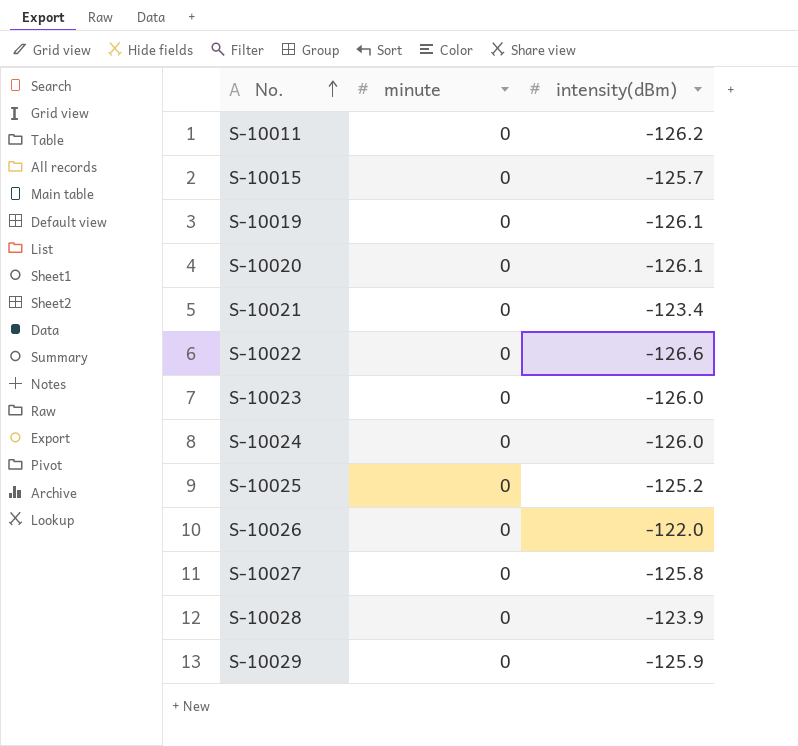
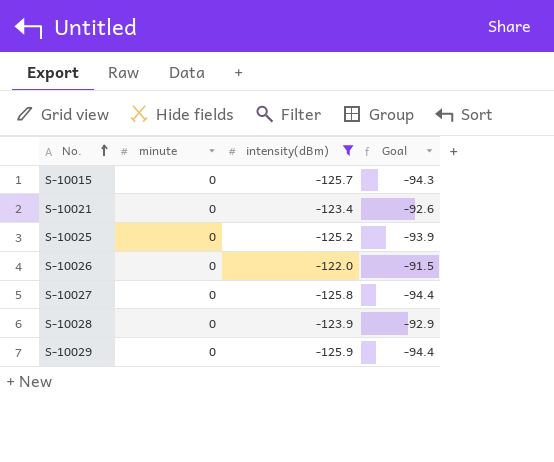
filter: none -> intensity(dBm) >= -125.9
column Goal | formula: none -> [intensity(dBm)] * 0.75

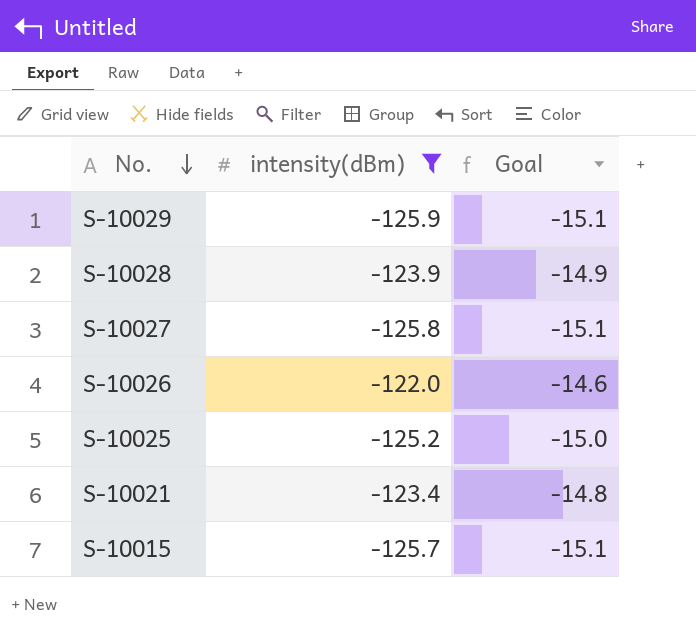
row order: No. ascending -> No. descending
column minute | position: 2 -> none
column Goal | formula: [intensity(dBm)] * 0.75 -> [intensity(dBm)] * 0.12

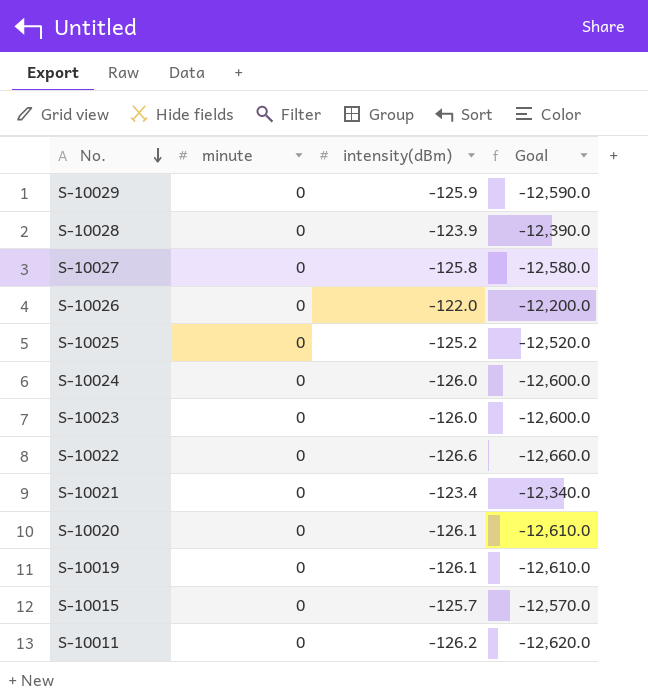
filter: intensity(dBm) >= -125.9 -> none
column minute | position: none -> 2
column Goal | formula: [intensity(dBm)] * 0.12 -> [intensity(dBm)] * 100

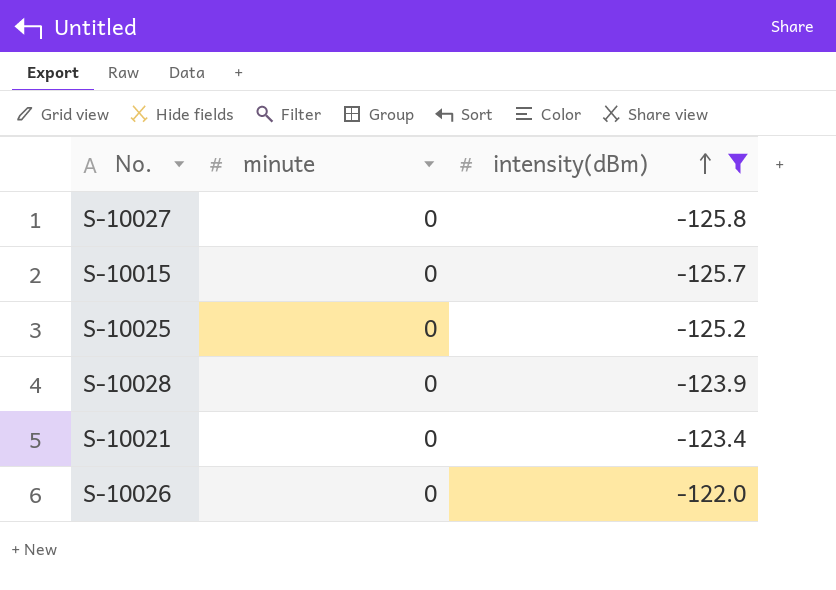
filter: none -> intensity(dBm) >= -125.8
row order: No. descending -> intensity(dBm) ascending
column Goal | formula: [intensity(dBm)] * 100 -> none

